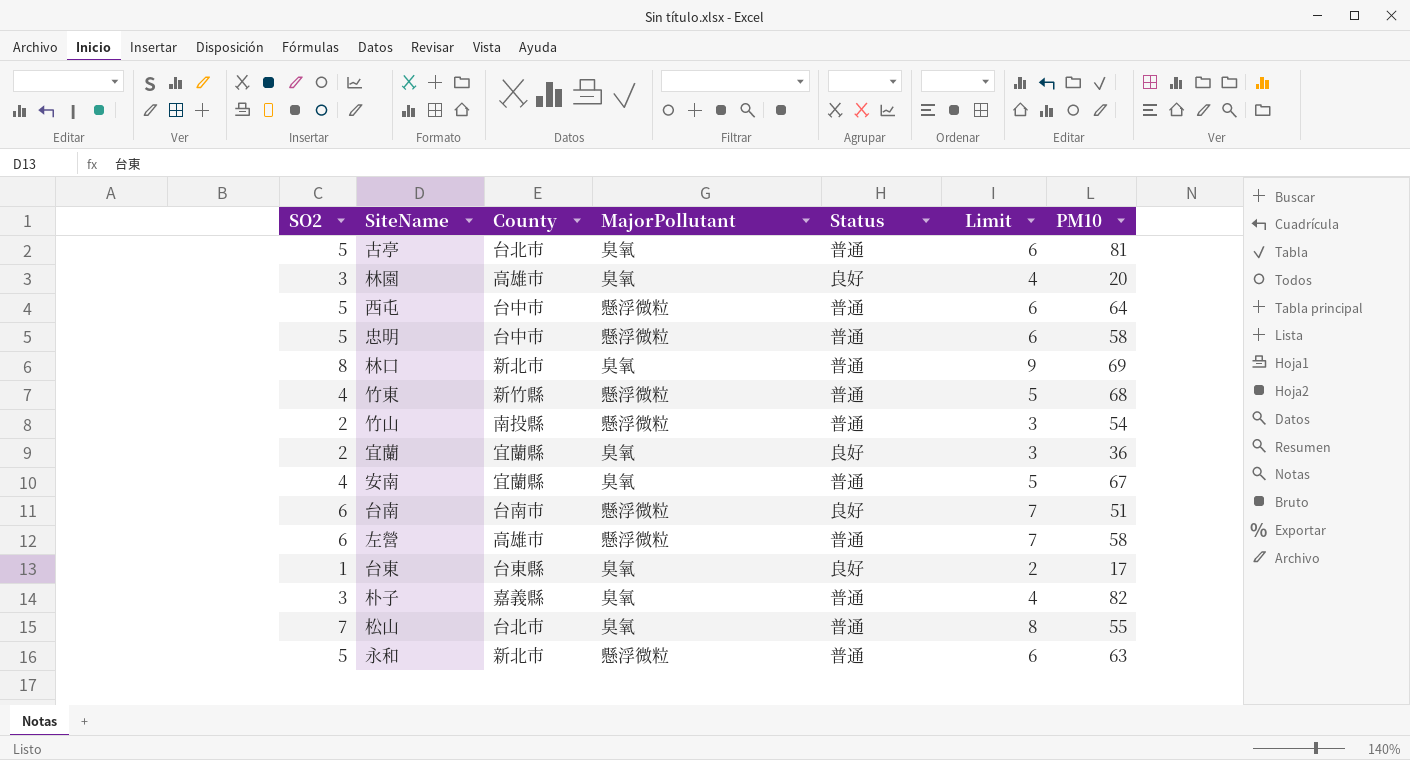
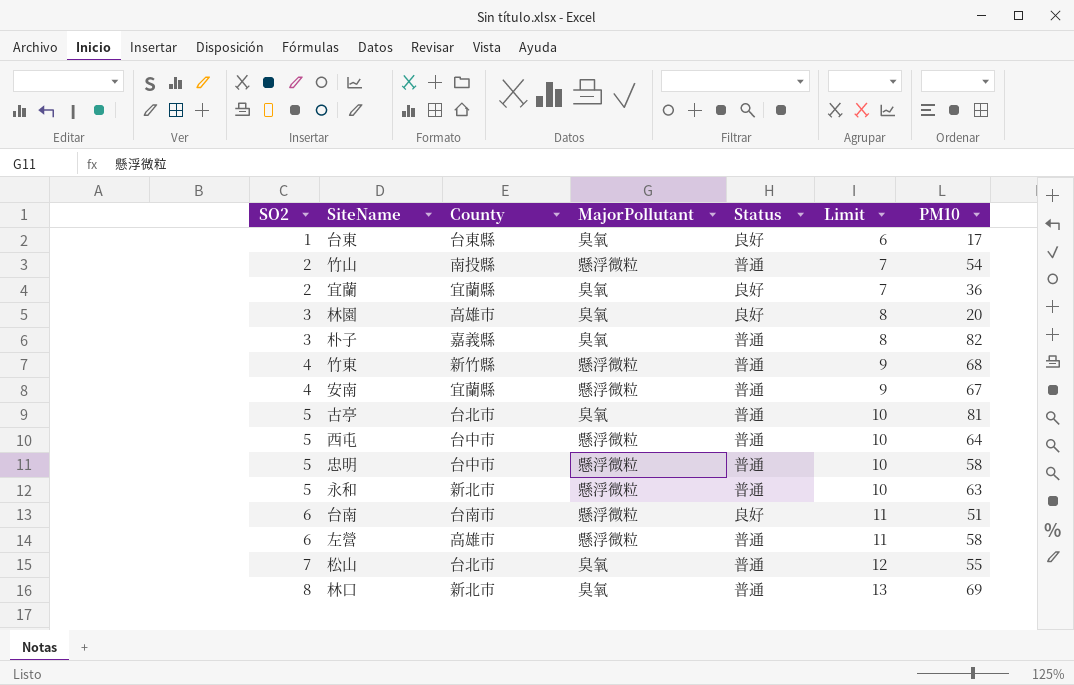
row order: none -> SO2 ascending
column Limit | formula: [SO2] + 1 -> [SO2] + 5
安南 | MajorPollutant: 臭氧 -> 懸浮微粒

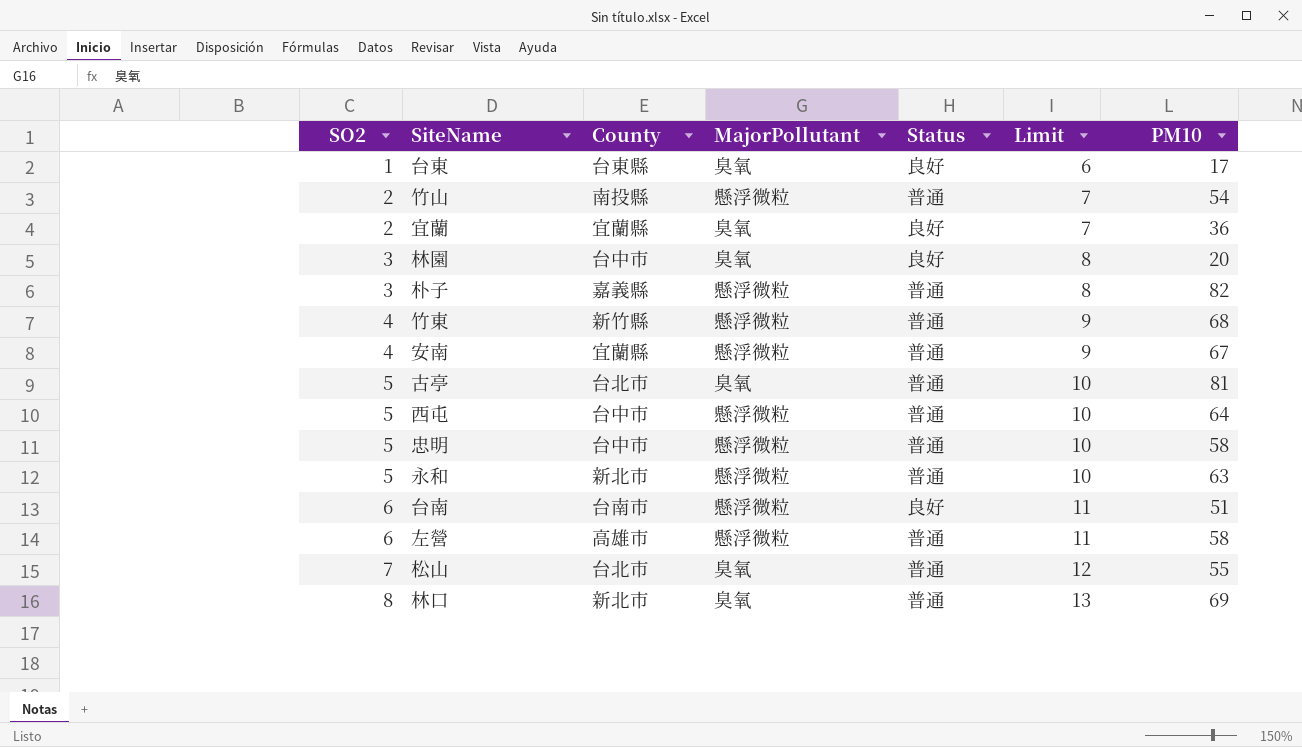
林園 | County: 高雄市 -> 台中市
朴子 | MajorPollutant: 臭氧 -> 懸浮微粒

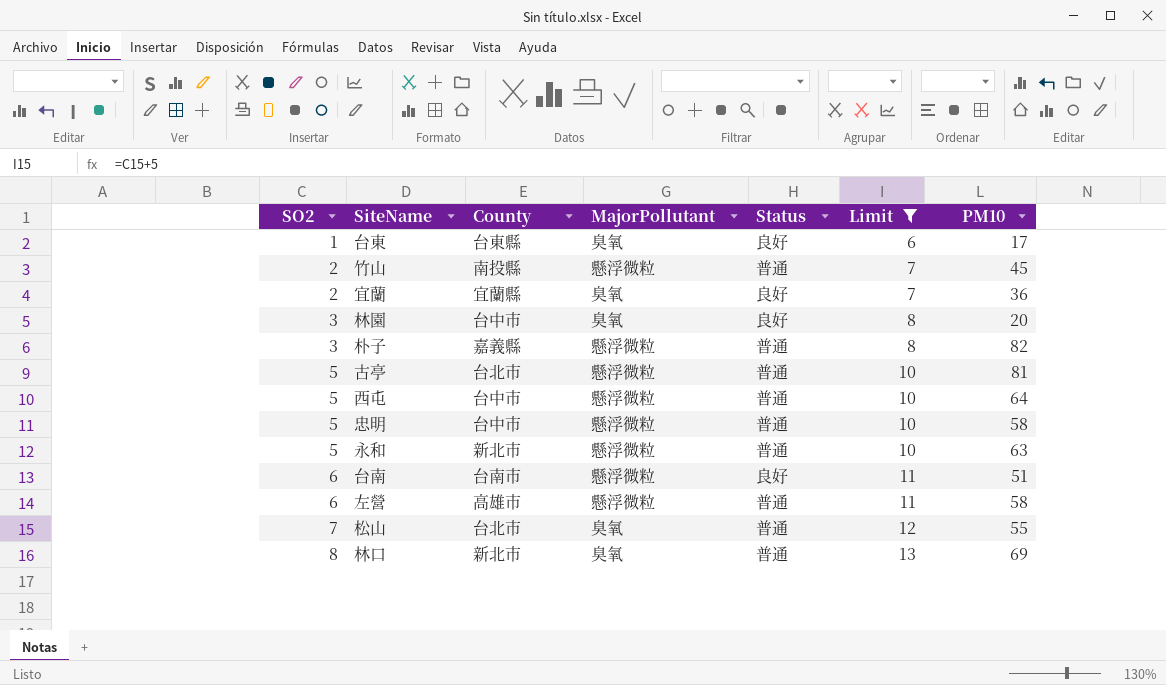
filter: none -> Limit != 9
竹山 | PM10: 54 -> 45
古亭 | MajorPollutant: 臭氧 -> 懸浮微粒

